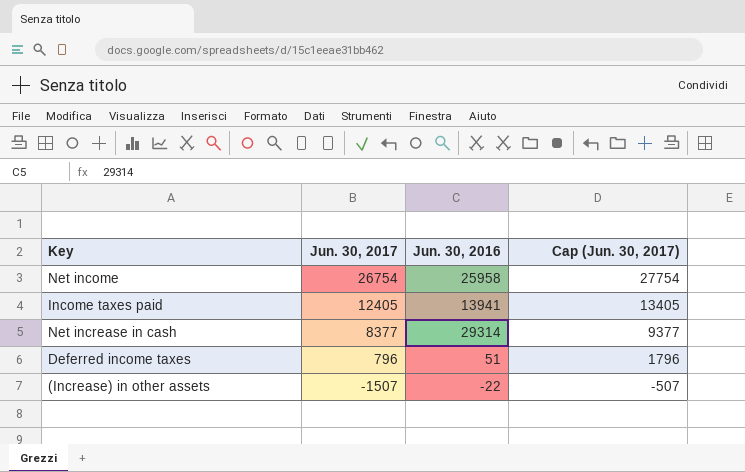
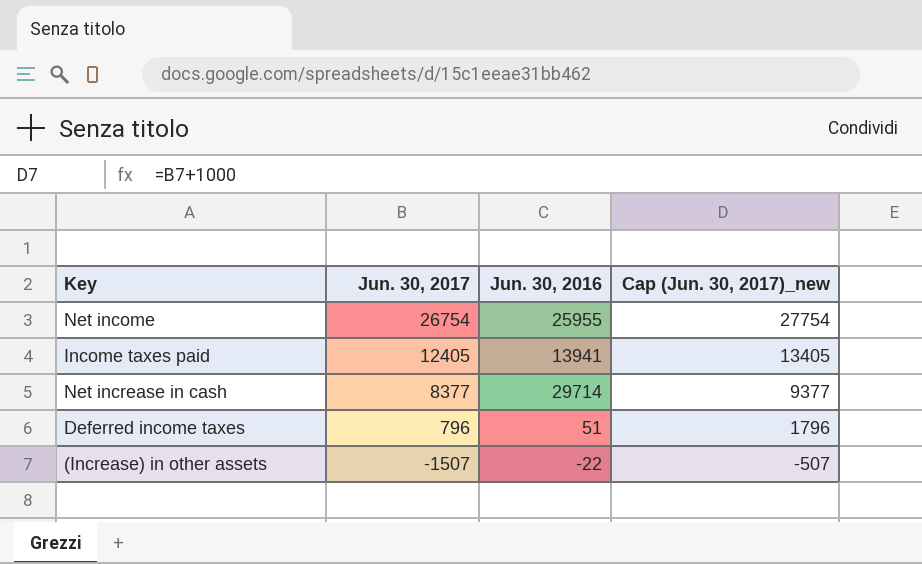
column name: Cap (Jun. 30, 2017) -> Cap (Jun. 30, 2017)_new
Net income | Jun. 30, 2016: 25958 -> 25955
Net increase in cash | Jun. 30, 2016: 29314 -> 29714

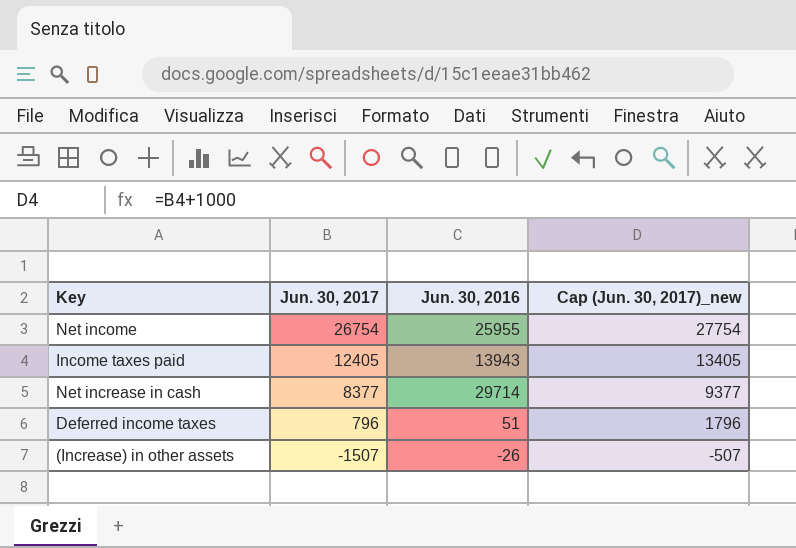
Income taxes paid | Jun. 30, 2016: 13941 -> 13943
(Increase) in other assets | Jun. 30, 2016: -22 -> -26

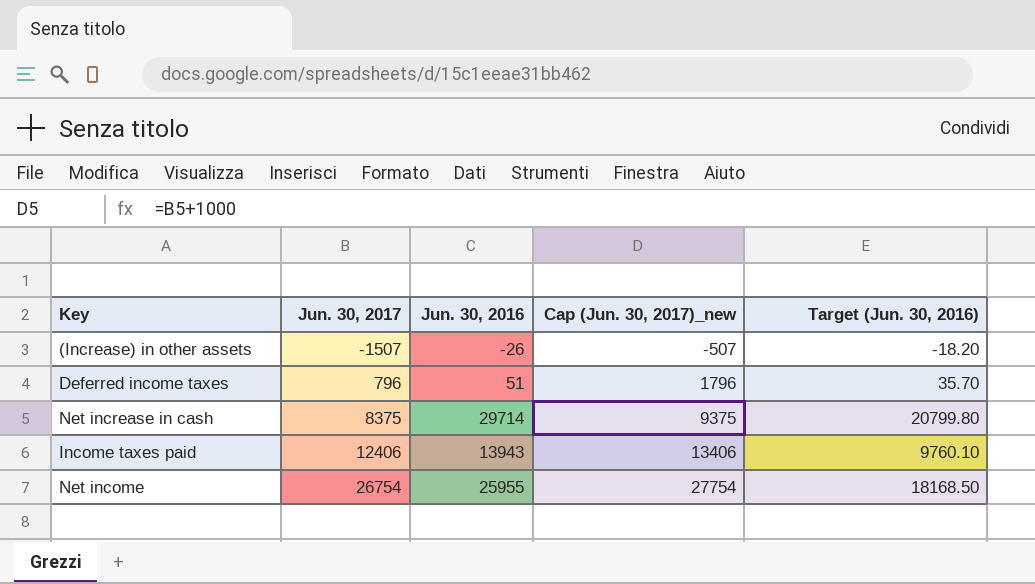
row order: Jun. 30, 2017 descending -> Jun. 30, 2017 ascending
column Target (Jun. 30, 2016) | formula: none -> [Jun. 30, 2016] * 0.7
Net increase in cash | Jun. 30, 2017: 8377 -> 8375
Net increase in cash | Cap (Jun. 30, 2017)_new: 9377 -> 9375
Income taxes paid | Jun. 30, 2017: 12405 -> 12406
Income taxes paid | Cap (Jun. 30, 2017)_new: 13405 -> 13406

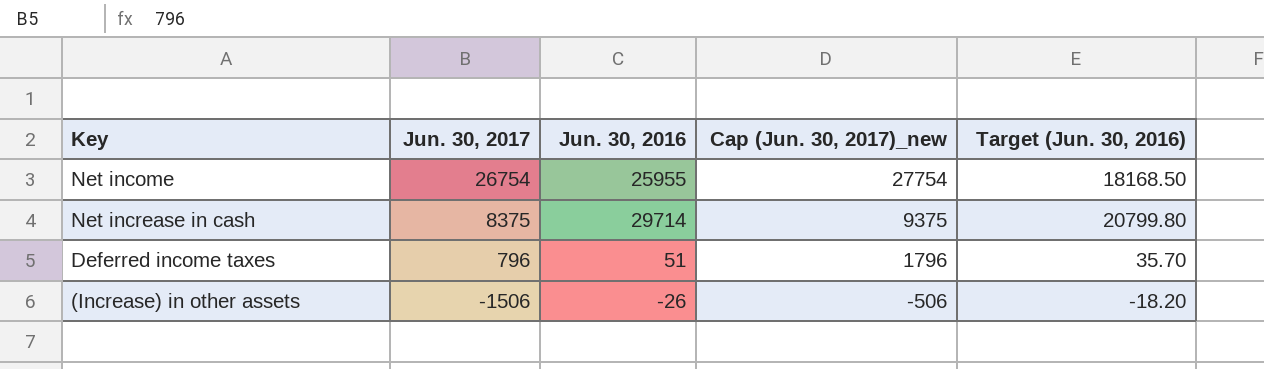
row order: Jun. 30, 2017 ascending -> Jun. 30, 2017 descending
row Income taxes paid: 12406 | 13943 | 13406 | 9760.10 -> none
(Increase) in other assets | Jun. 30, 2017: -1507 -> -1506
(Increase) in other assets | Cap (Jun. 30, 2017)_new: -507 -> -506

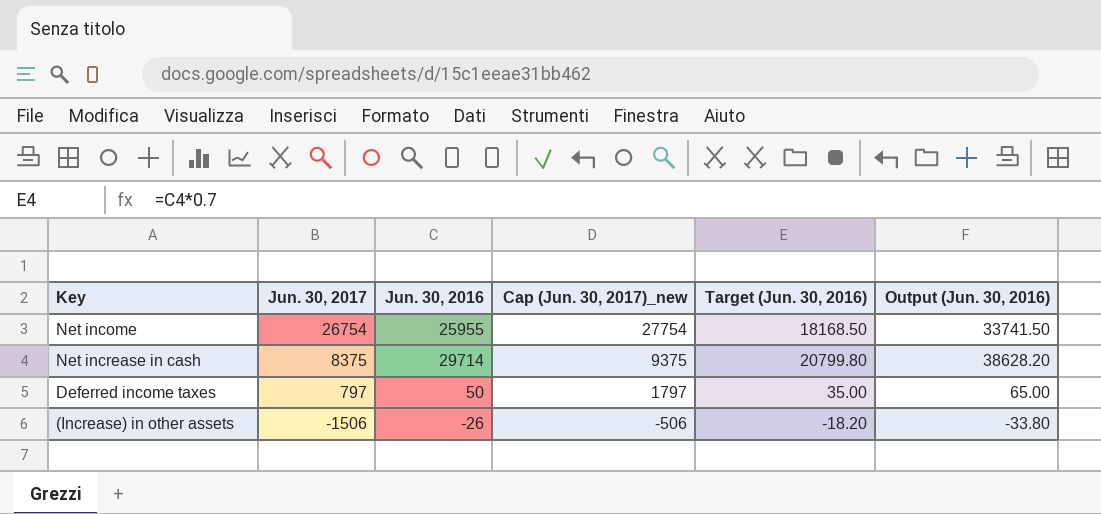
column Output (Jun. 30, 2016) | formula: none -> [Jun. 30, 2016] * 1.3
Deferred income taxes | Jun. 30, 2017: 796 -> 797
Deferred income taxes | Jun. 30, 2016: 51 -> 50
Deferred income taxes | Cap (Jun. 30, 2017)_new: 1796 -> 1797
Deferred income taxes | Target (Jun. 30, 2016): 35.70 -> 35.00

